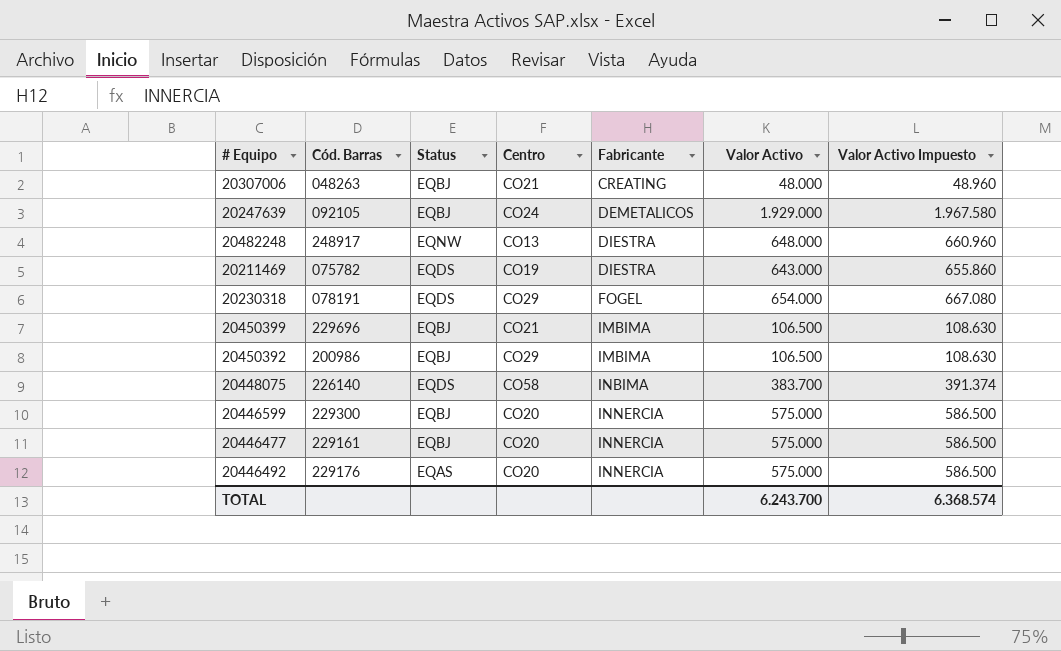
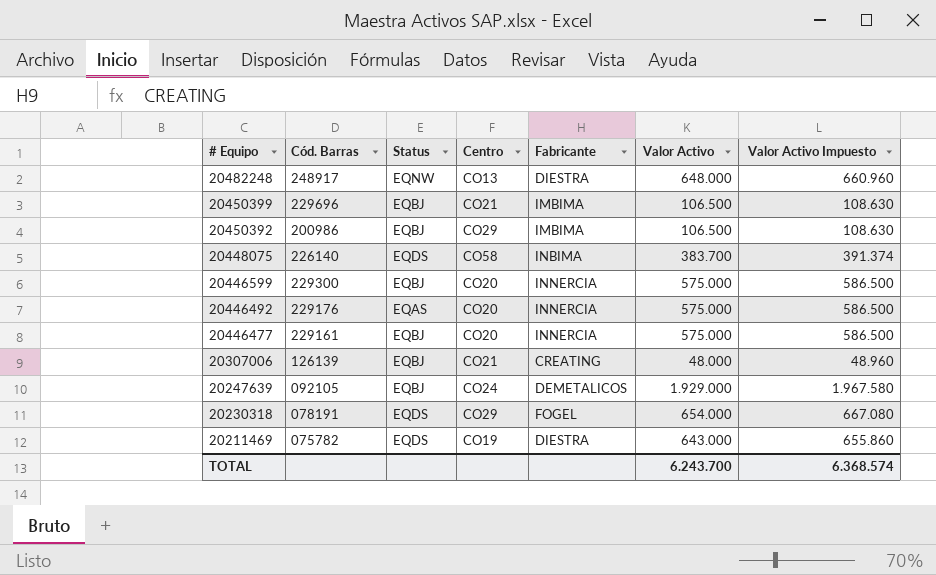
row order: Fabricante ascending -> # Equipo descending
20307006 | Cód. Barras: 048263 -> 126139

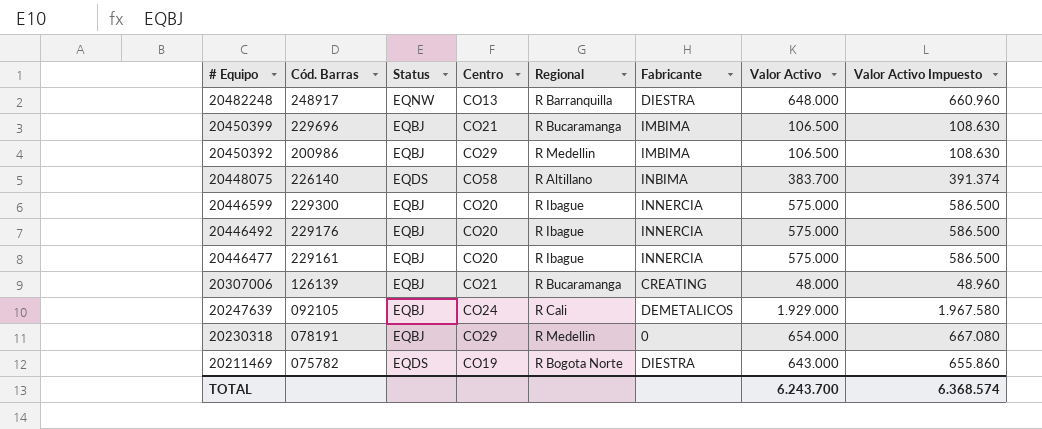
column Regional | position: none -> 5
20446492 | Status: EQAS -> EQBJ
20230318 | Status: EQDS -> EQBJ
20230318 | Fabricante: FOGEL -> 0

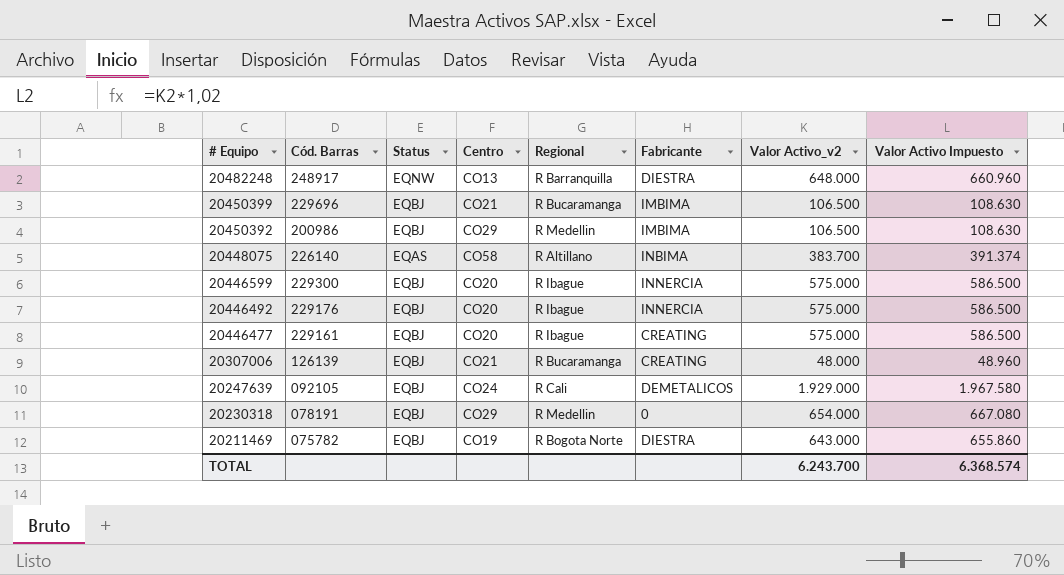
column name: Valor Activo -> Valor Activo_v2
20448075 | Status: EQDS -> EQAS
20446477 | Fabricante: INNERCIA -> CREATING
20211469 | Status: EQDS -> EQBJ

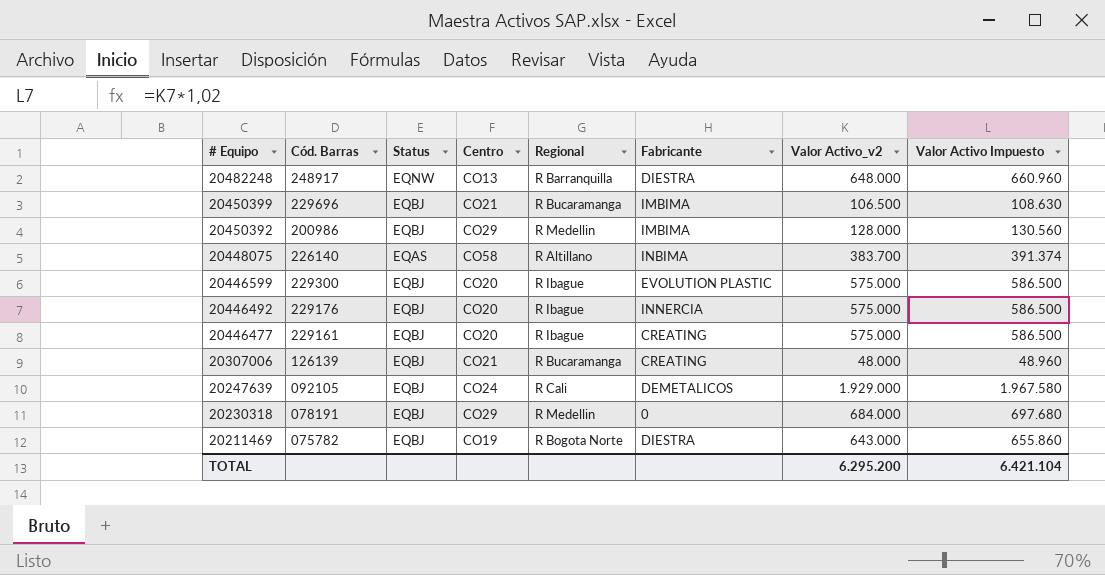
20450392 | Valor Activo_v2: 106.500 -> 128.000
20450392 | Valor Activo Impuesto: 108.630 -> 130.560
20446599 | Fabricante: INNERCIA -> EVOLUTION PLASTIC
20230318 | Valor Activo_v2: 654.000 -> 684.000
20230318 | Valor Activo Impuesto: 667.080 -> 697.680
TOTAL | Valor Activo_v2: 6.243.700 -> 6.295.200
TOTAL | Valor Activo Impuesto: 6.368.574 -> 6.421.104

